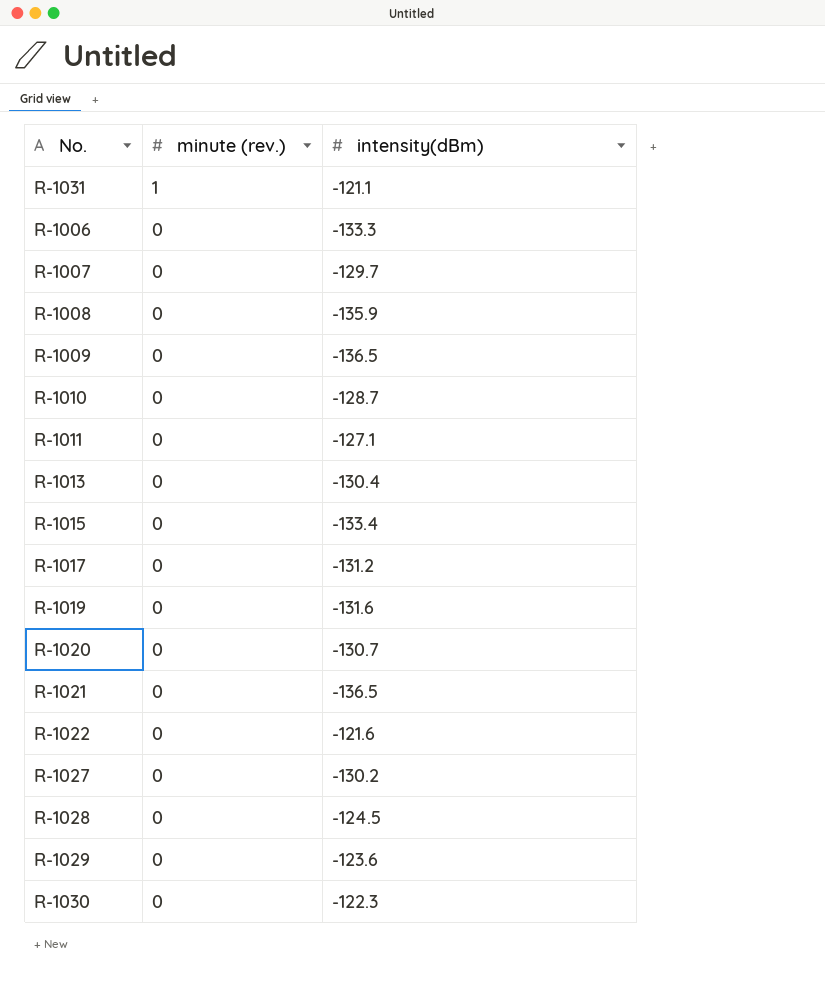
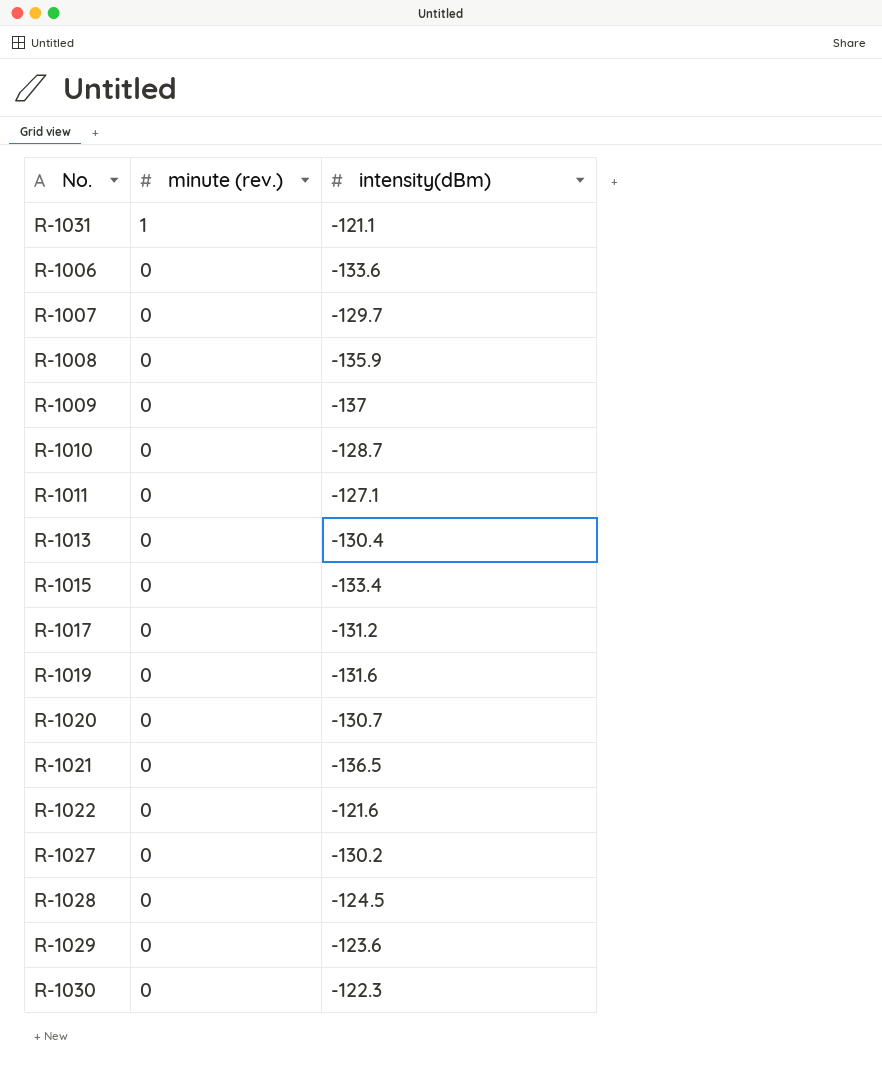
R-1006 | intensity(dBm): -133.3 -> -133.6
R-1009 | intensity(dBm): -136.5 -> -137

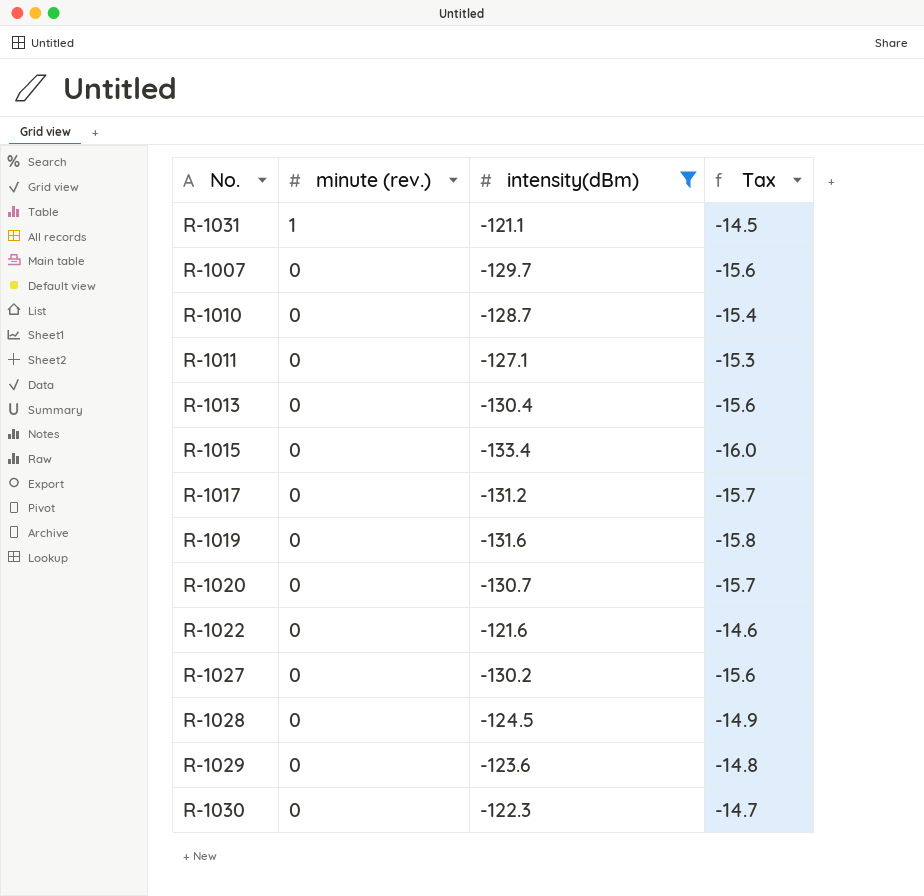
filter: none -> intensity(dBm) >= -133.4
column Tax | formula: none -> [intensity(dBm)] * 0.12

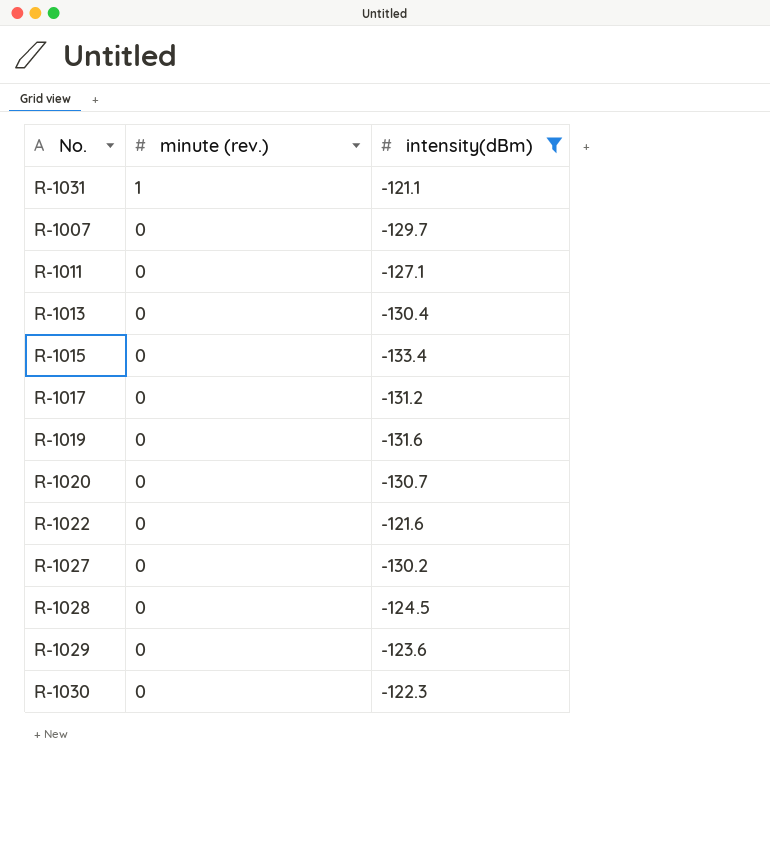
column Tax | formula: [intensity(dBm)] * 0.12 -> none
row R-1010: 0 | -128.7 | -15.4 -> none

